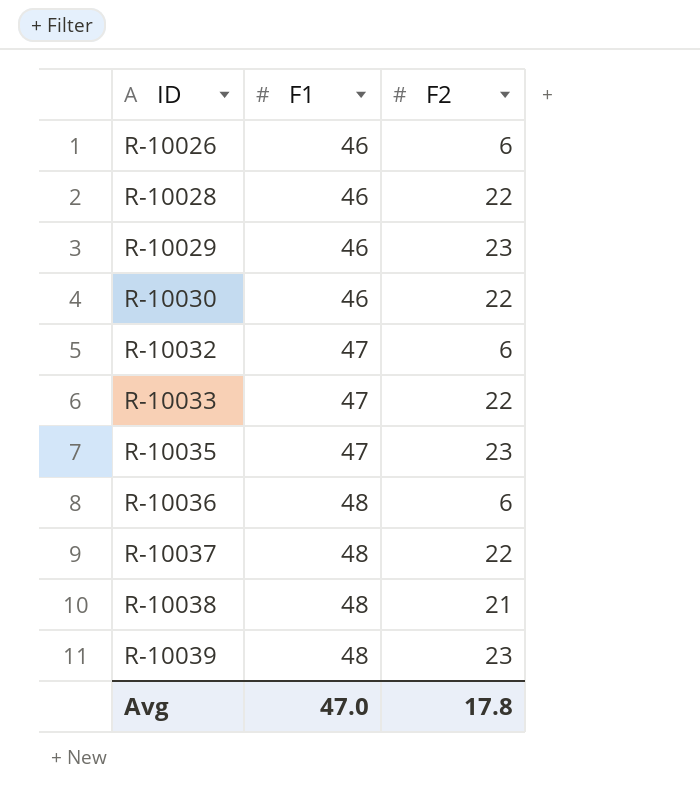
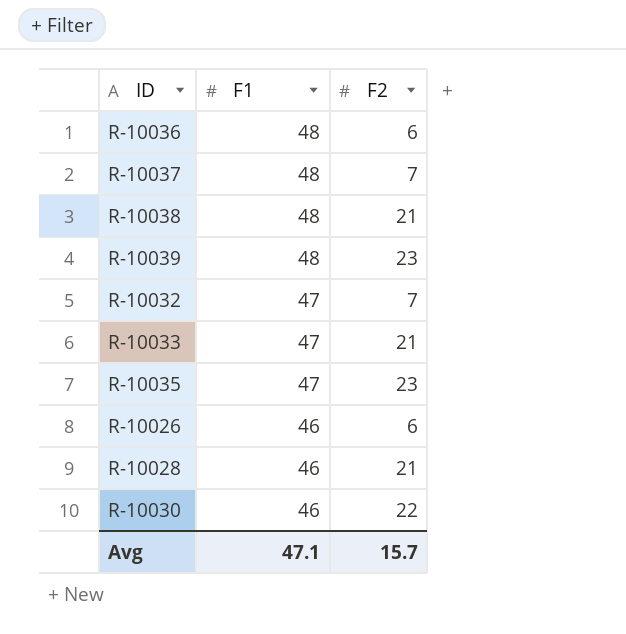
row order: ID ascending -> F1 descending
row R-10029: 46 | 23 -> none
R-10037 | F2: 22 -> 7
R-10032 | F2: 6 -> 7
R-10033 | F2: 22 -> 21
R-10028 | F2: 22 -> 21
Avg | F1: 47.0 -> 47.1
Avg | F2: 17.8 -> 15.7

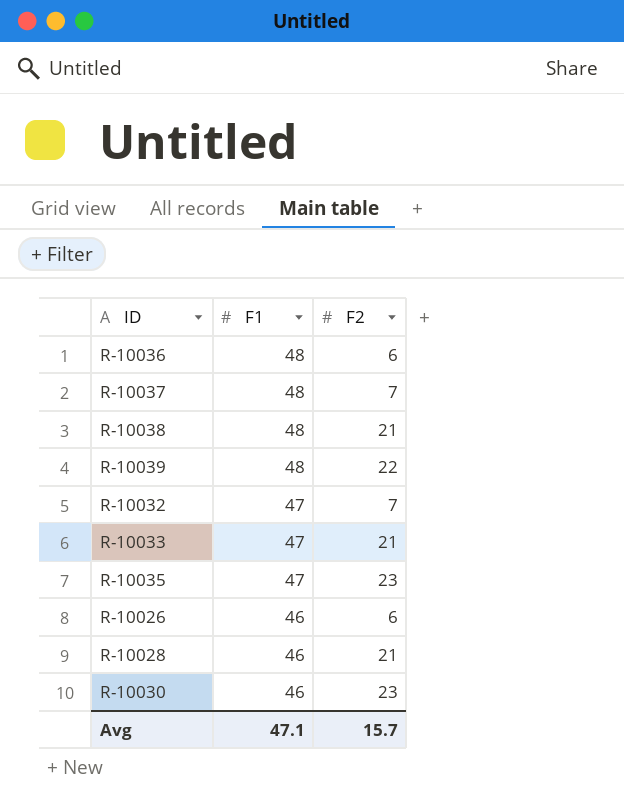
R-10039 | F2: 23 -> 22
R-10030 | F2: 22 -> 23

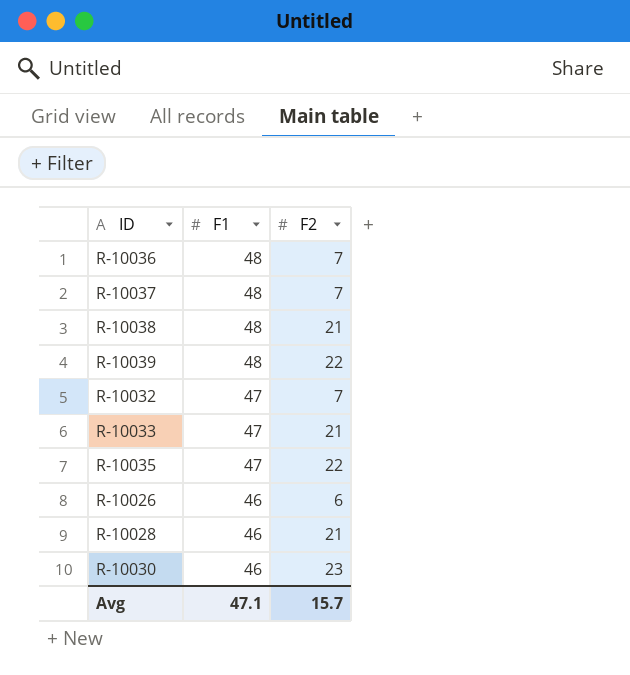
R-10036 | F2: 6 -> 7
R-10035 | F2: 23 -> 22

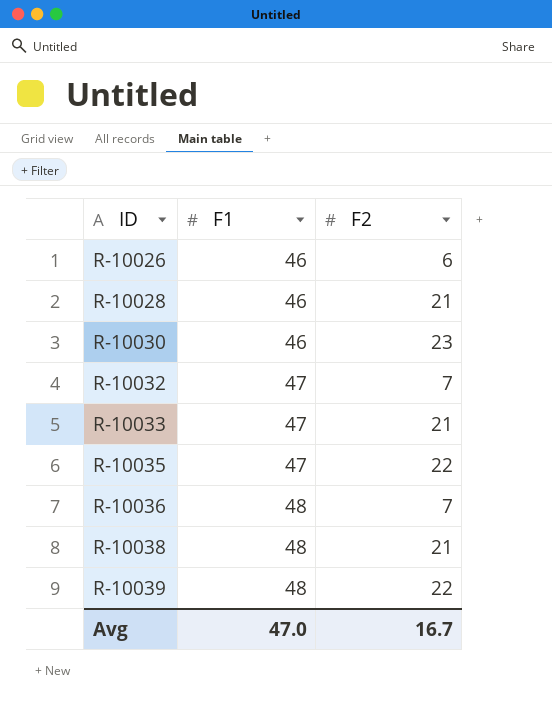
row order: F1 descending -> ID ascending
row R-10037: 48 | 7 -> none
Avg | F1: 47.1 -> 47.0
Avg | F2: 15.7 -> 16.7

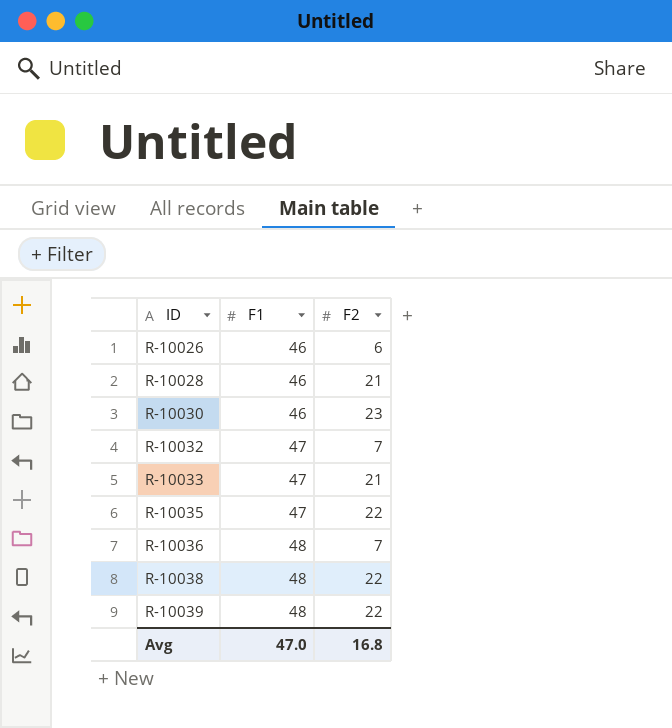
R-10038 | F2: 21 -> 22
Avg | F2: 16.7 -> 16.8

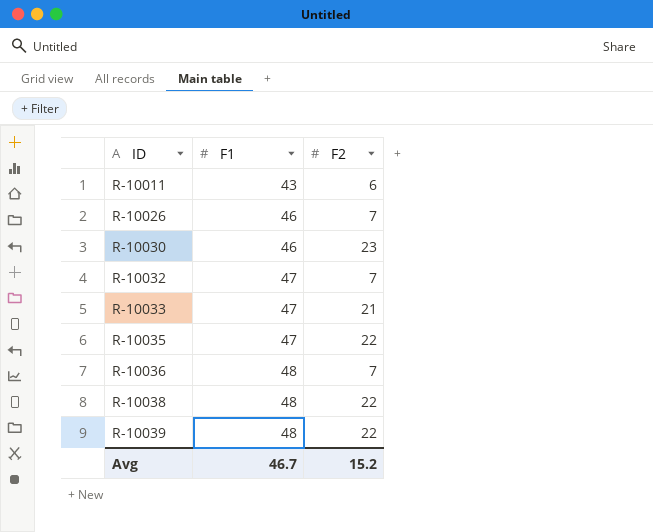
row R-10028: 46 | 21 -> none
row R-10011: none -> 43 | 6
R-10026 | F2: 6 -> 7
Avg | F1: 47.0 -> 46.7
Avg | F2: 16.8 -> 15.2

